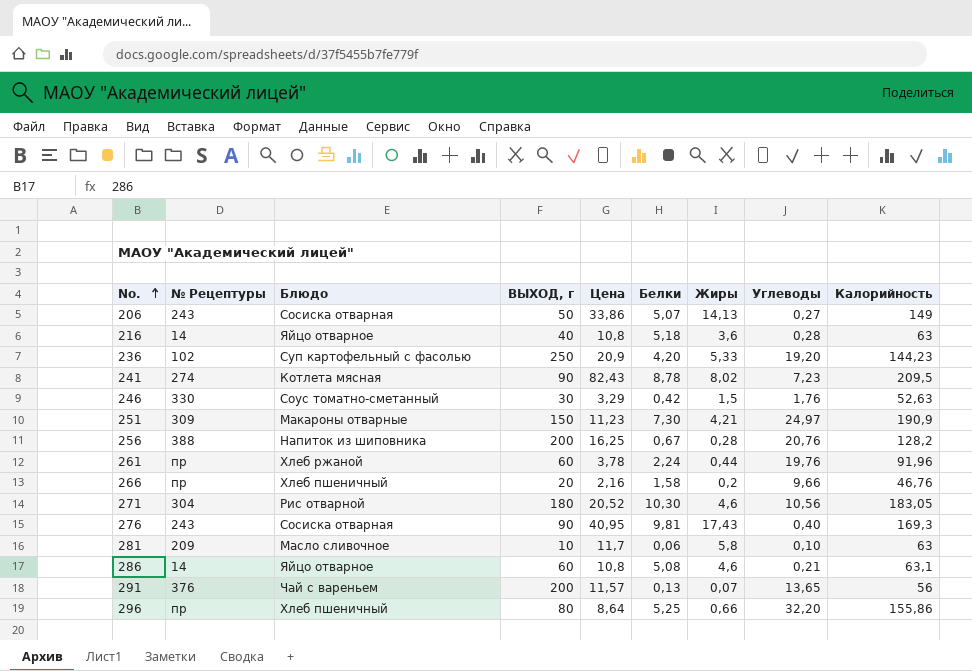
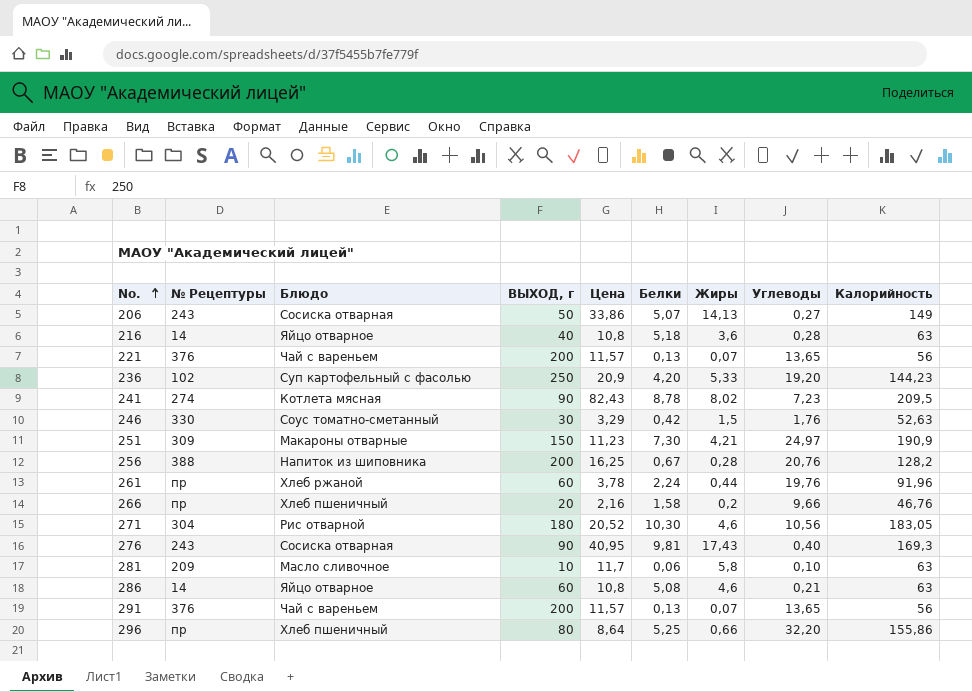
row 221: none -> 376 | Чай с вареньем | 200 | 11,57 | 0,13 | 0,07 | 13,65 | 56
286 | Калорийность: 63,1 -> 63

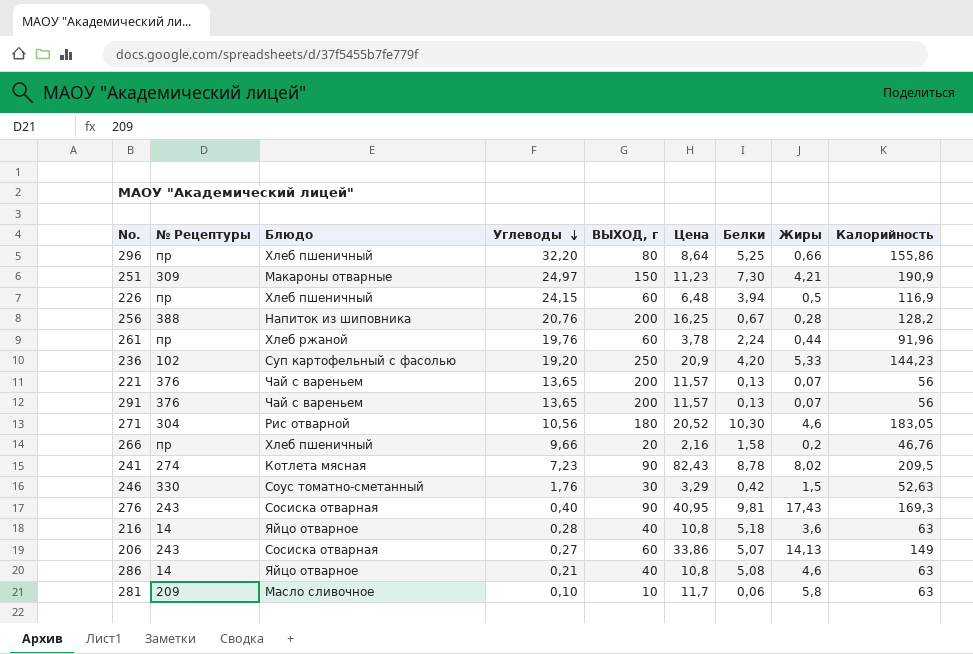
row order: No. ascending -> Углеводы descending
column Углеводы | position: 8 -> 4
row 226: none -> пр | Хлеб пшеничный | 24,15 | 60 | 6,48 | 3,94 | 0,5 | 116,9
206 | ВЫХОД, г: 50 -> 60
286 | ВЫХОД, г: 60 -> 40

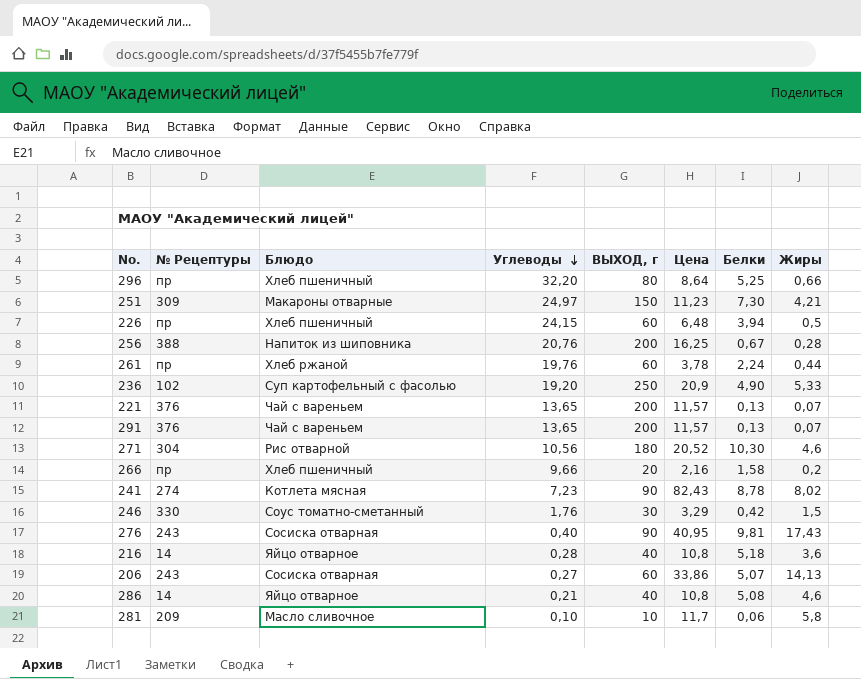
column Калорийность | position: 9 -> none
236 | Белки: 4,20 -> 4,90

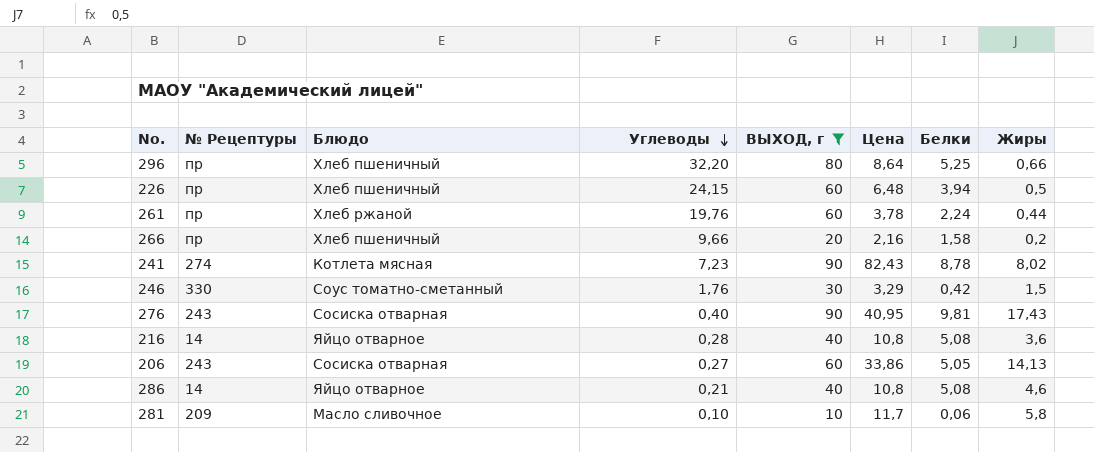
filter: none -> ВЫХОД, г <= 90
216 | Белки: 5,18 -> 5,08
206 | Белки: 5,07 -> 5,05

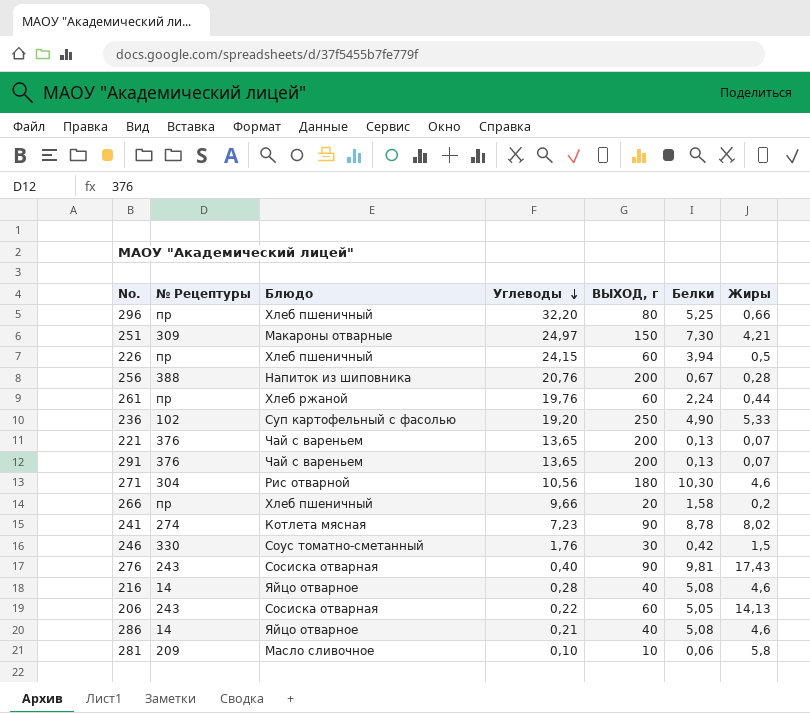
filter: ВЫХОД, г <= 90 -> none
column Цена | position: 6 -> none
216 | Жиры: 3,6 -> 4,6
206 | Углеводы: 0,27 -> 0,22

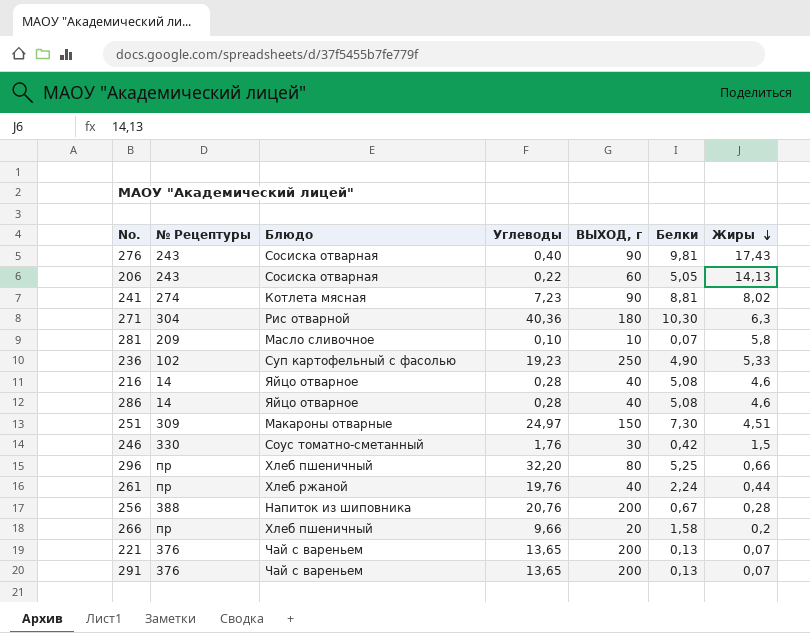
row order: Углеводы descending -> Жиры descending
row 226: пр | Хлеб пшеничный | 24,15 | 60 | 3,94 | 0,5 -> none
241 | Белки: 8,78 -> 8,81
271 | Углеводы: 10,56 -> 40,36
271 | Жиры: 4,6 -> 6,3
281 | Белки: 0,06 -> 0,07
236 | Углеводы: 19,20 -> 19,23
286 | Углеводы: 0,21 -> 0,28
251 | Жиры: 4,21 -> 4,51
261 | ВЫХОД, г: 60 -> 40

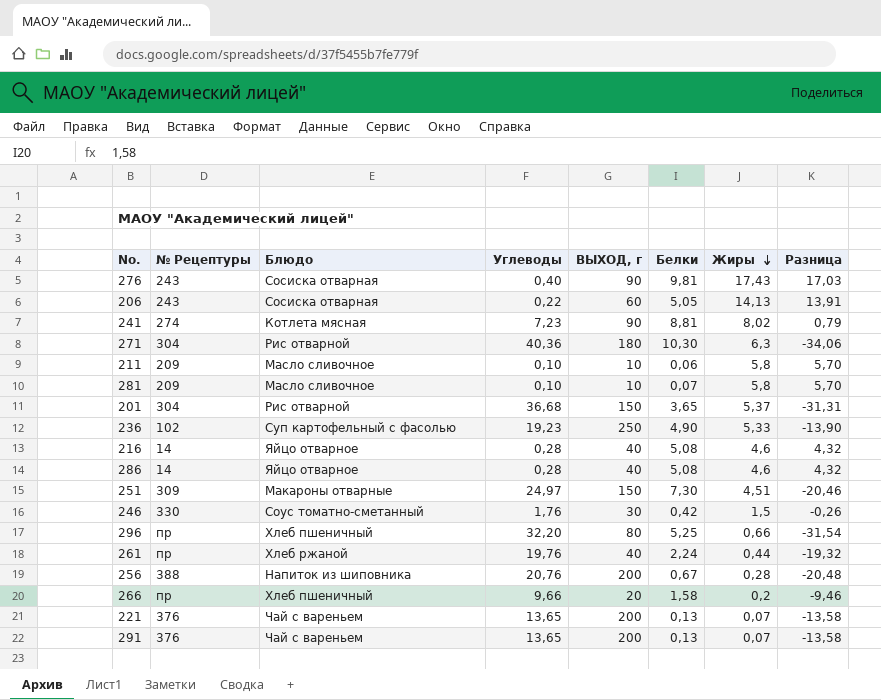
column Разница | formula: none -> [Жиры] - [Углеводы]
row 211: none -> 209 | Масло сливочное | 0,10 | 10 | 0,06 | 5,8 | 5,70
row 201: none -> 304 | Рис отварной | 36,68 | 150 | 3,65 | 5,37 | -31,31

